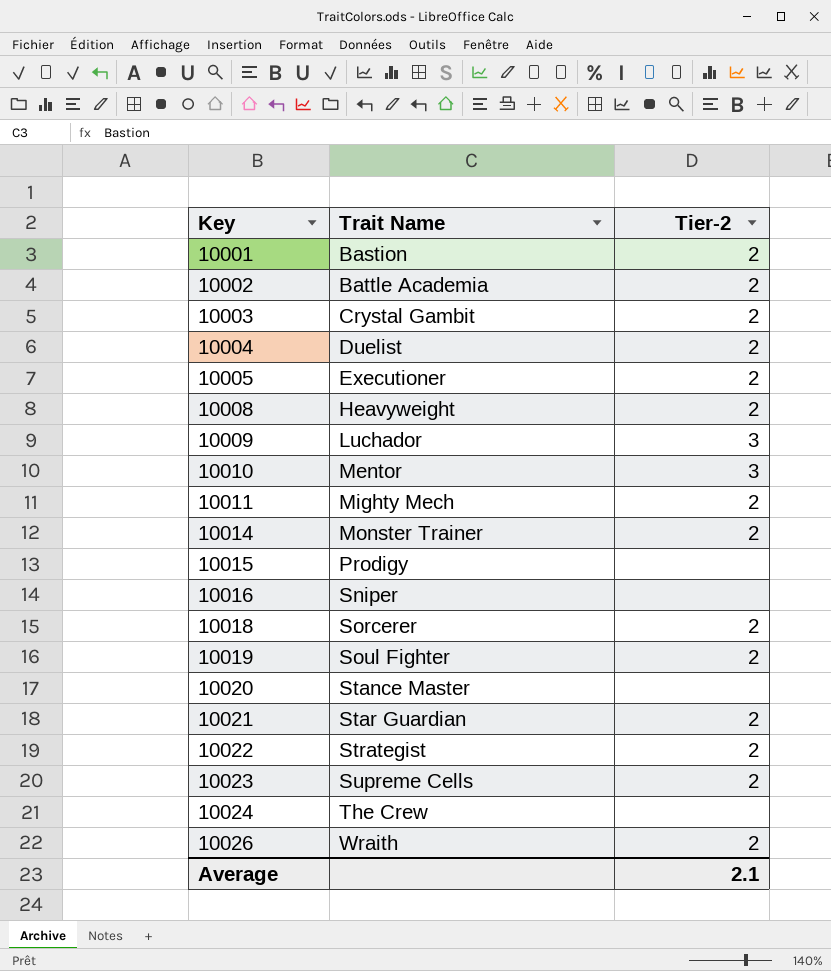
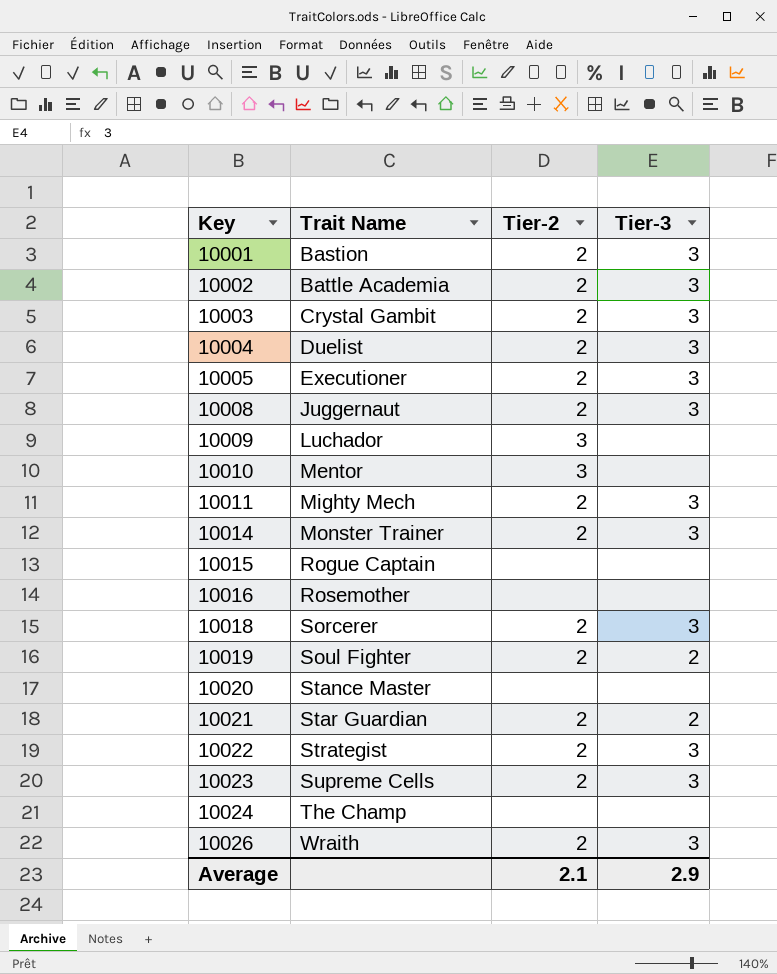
column Tier-3 | position: none -> 4
10008 | Trait Name: Heavyweight -> Juggernaut
10015 | Trait Name: Prodigy -> Rogue Captain
10016 | Trait Name: Sniper -> Rosemother
10024 | Trait Name: The Crew -> The Champ

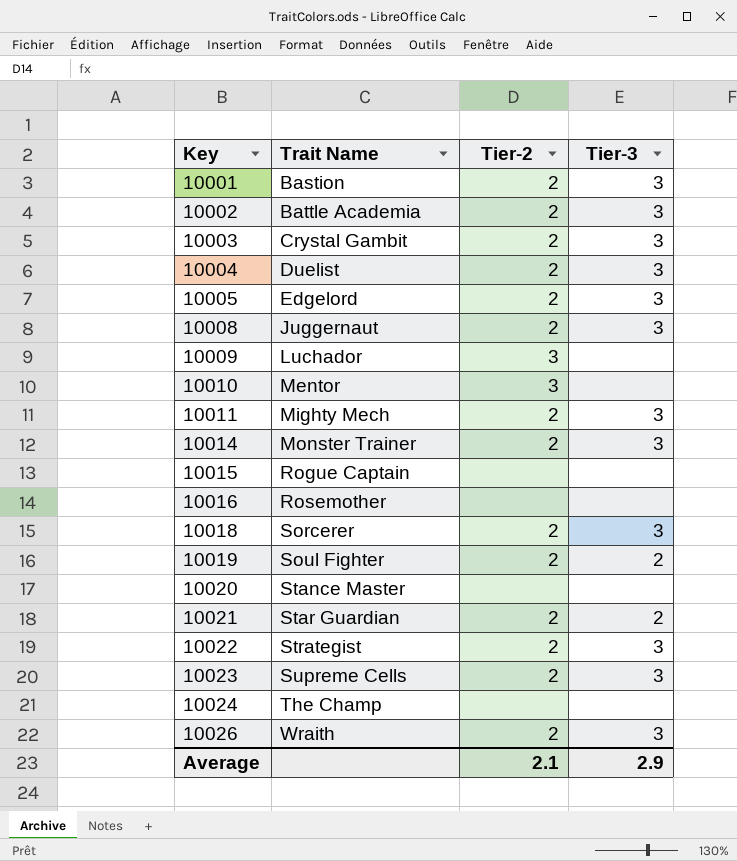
10005 | Trait Name: Executioner -> Edgelord

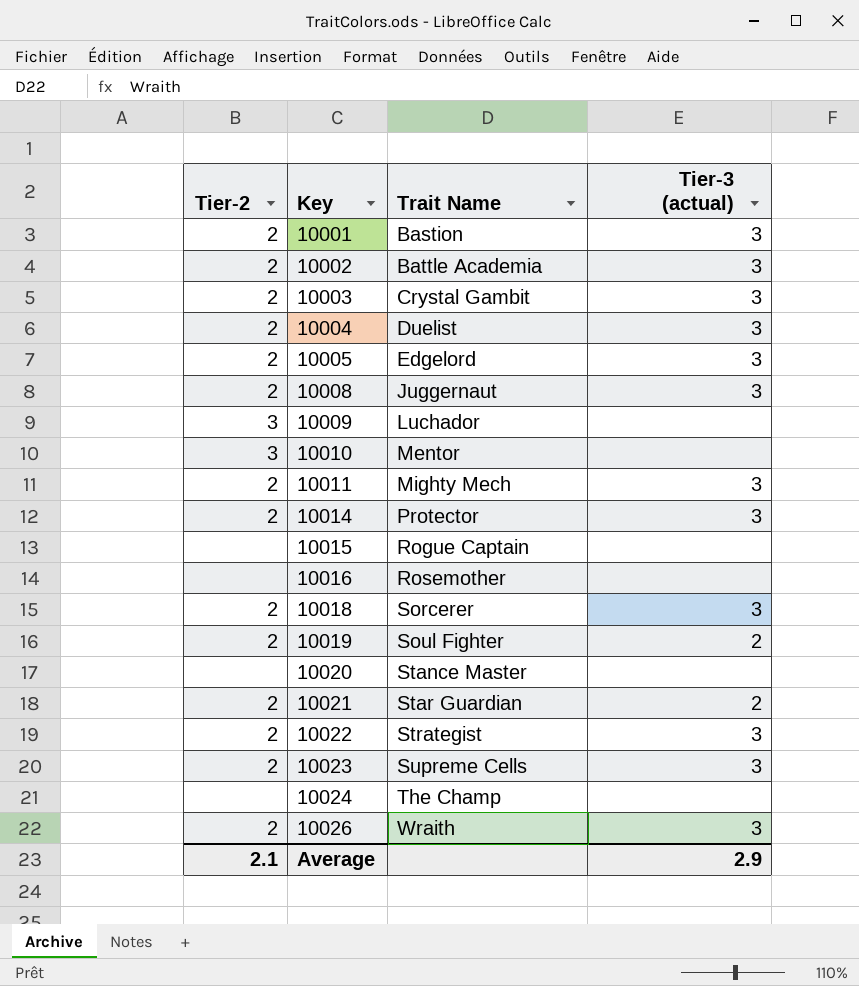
column Tier-2 | position: 3 -> 1
column name: Tier-3 -> Tier-3 (actual)
10014 | Trait Name: Monster Trainer -> Protector

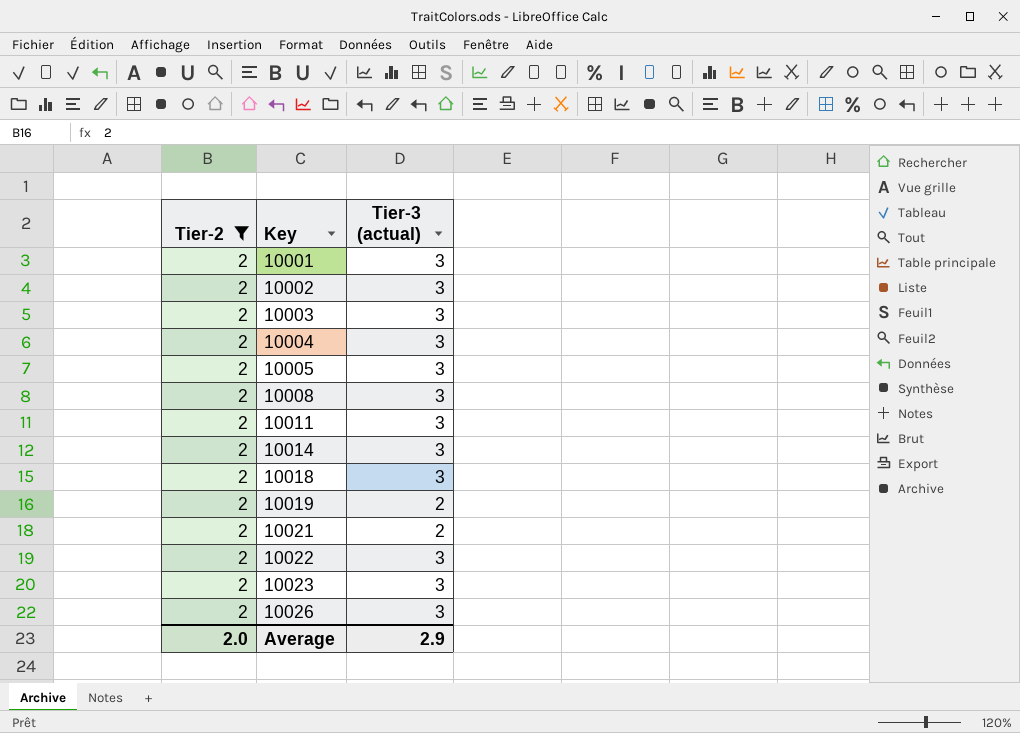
filter: none -> Tier-2 = 2
column Trait Name | position: 3 -> none
Average | Tier-2: 2.1 -> 2.0

